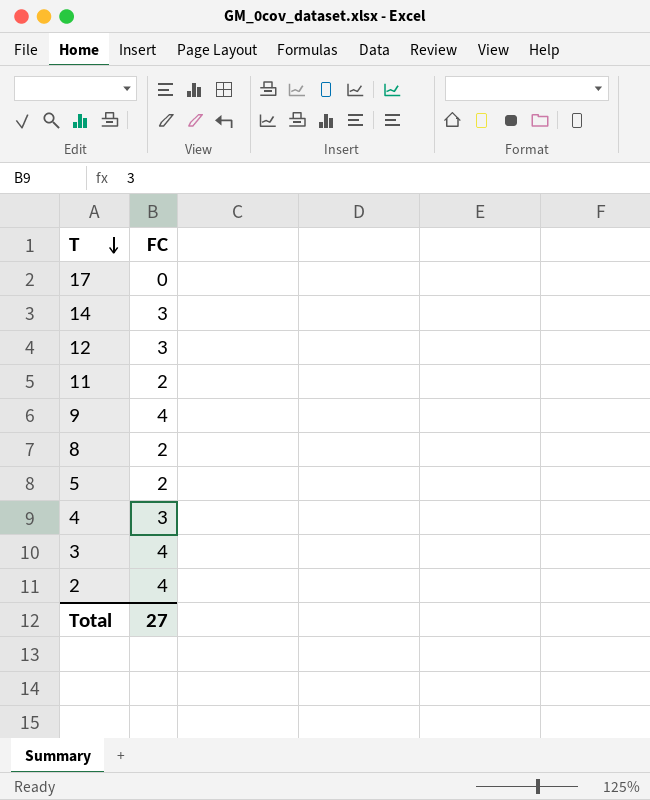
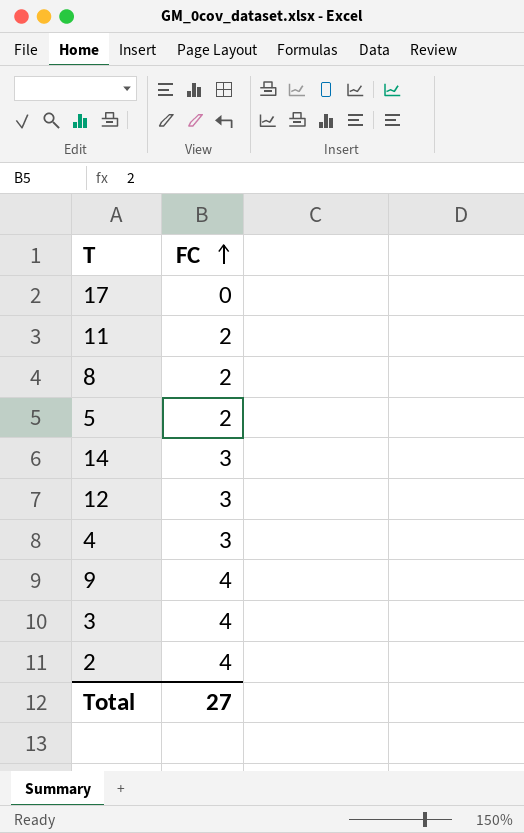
row order: T descending -> FC ascending

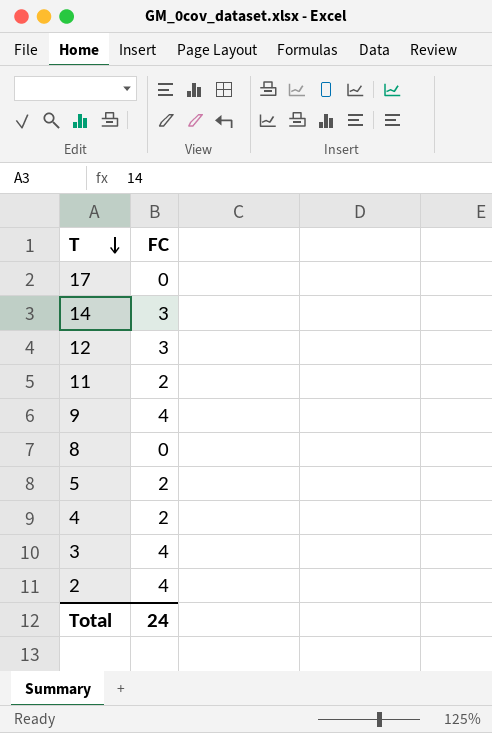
row order: FC ascending -> T descending
8 | FC: 2 -> 0
4 | FC: 3 -> 2
Total | FC: 27 -> 24

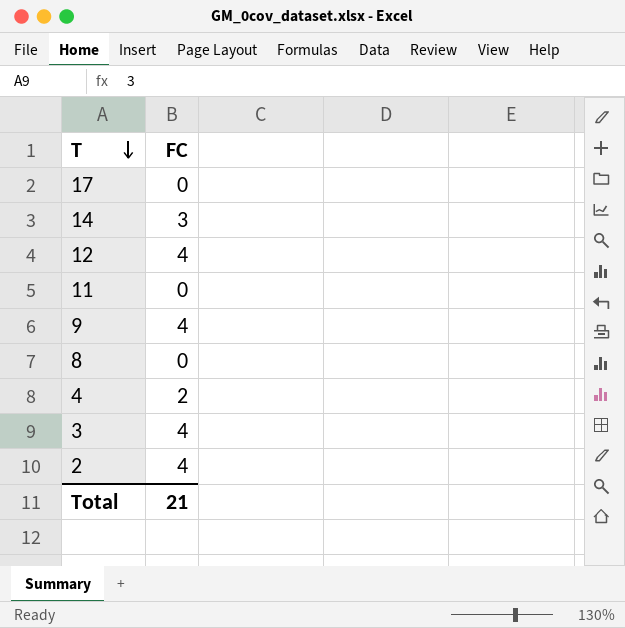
row 5: 2 -> none
12 | FC: 3 -> 4
11 | FC: 2 -> 0
Total | FC: 24 -> 21

